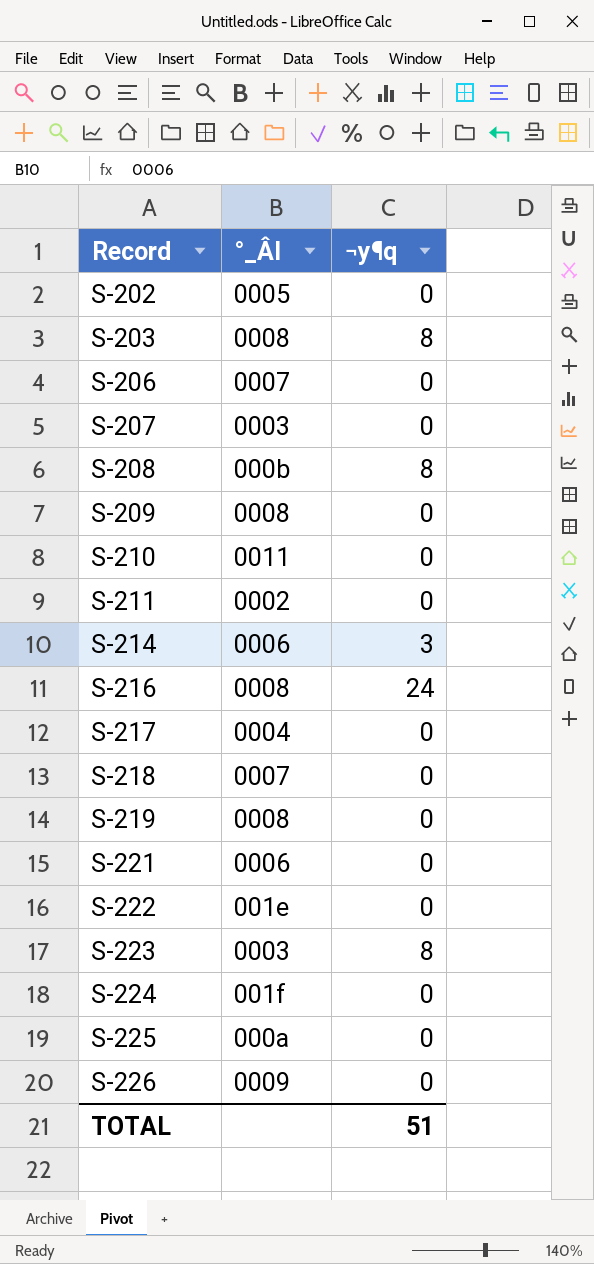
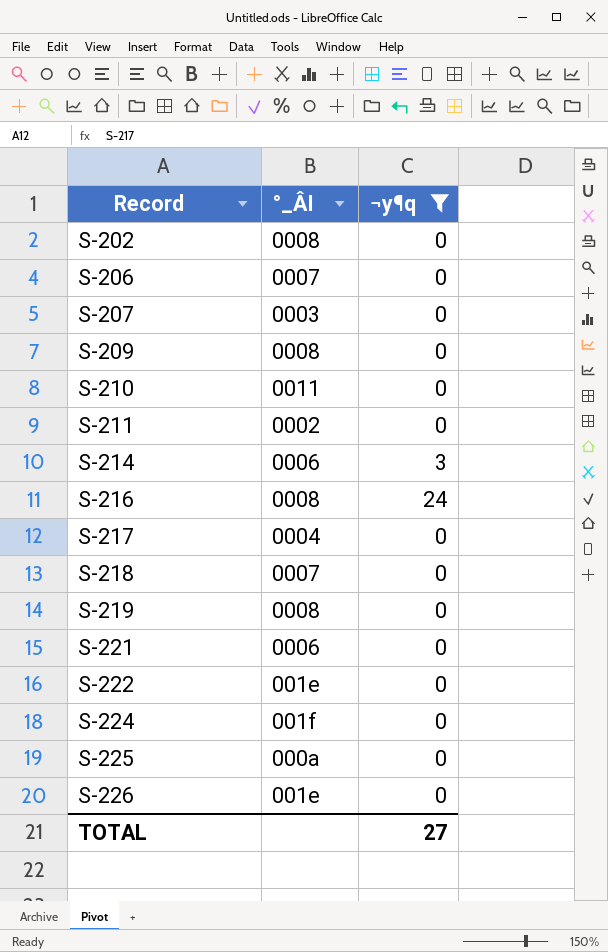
filter: none -> ¬y¶q != 8
S-202 | °_ÂI: 0005 -> 0008
S-226 | °_ÂI: 0009 -> 001e
TOTAL | ¬y¶q: 51 -> 27

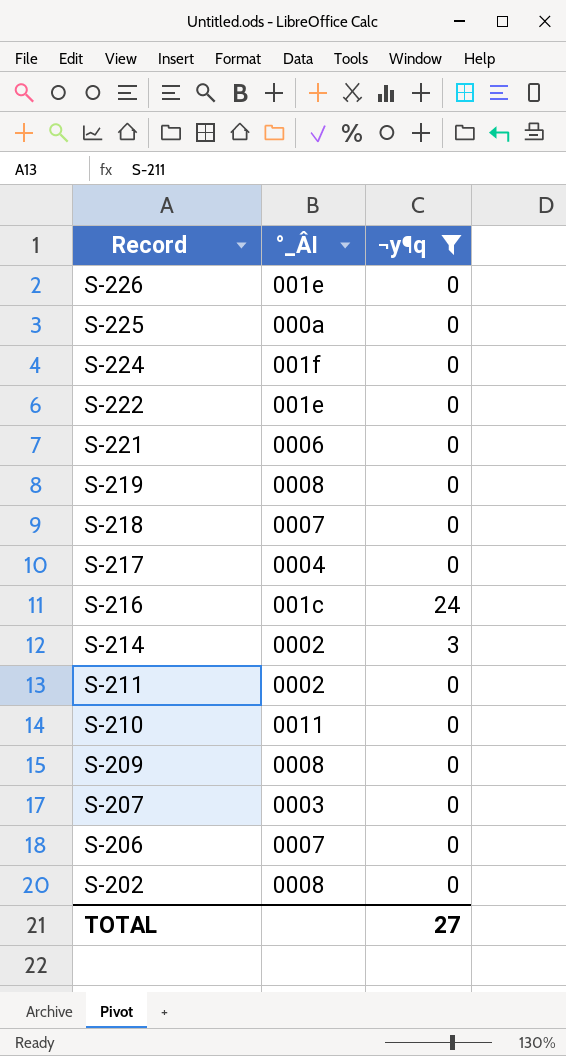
row order: Record ascending -> Record descending
S-216 | °_ÂI: 0008 -> 001c
S-214 | °_ÂI: 0006 -> 0002

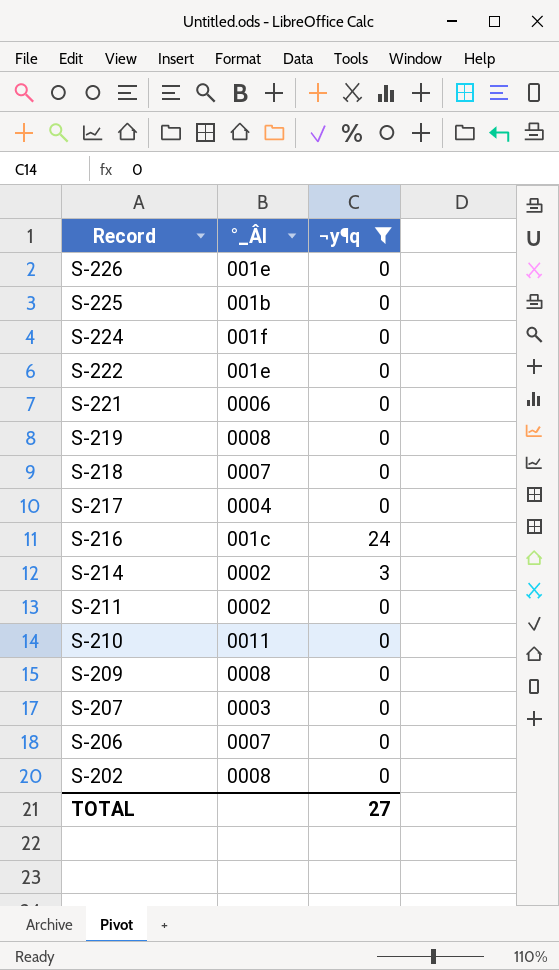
S-225 | °_ÂI: 000a -> 001b

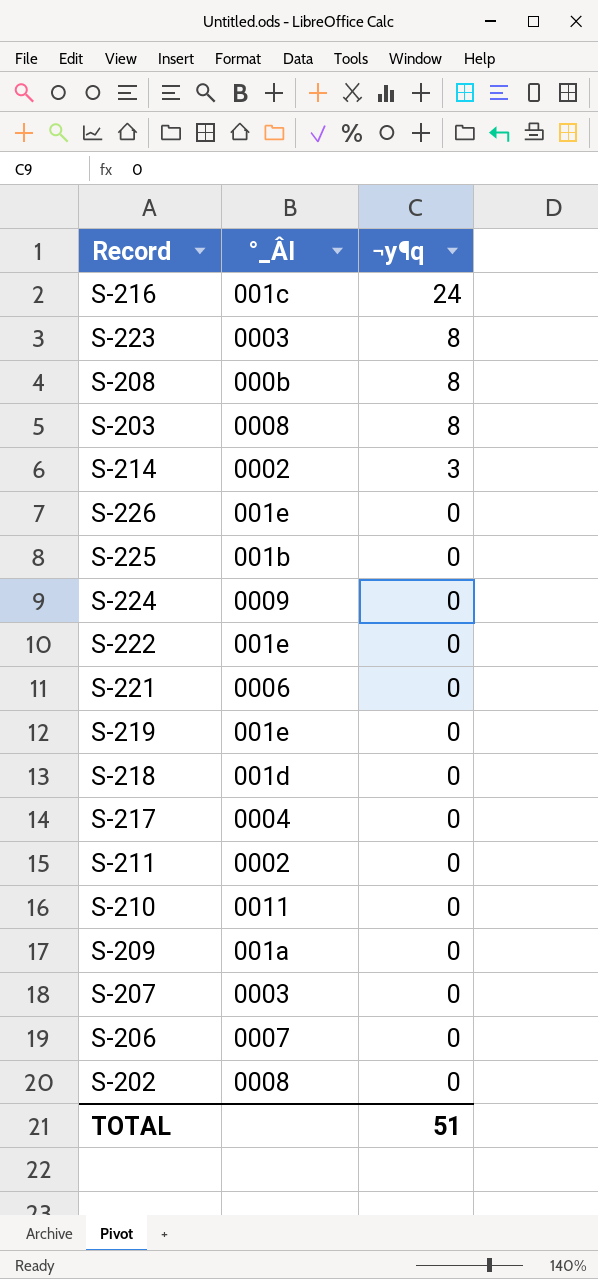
filter: ¬y¶q != 8 -> none
row order: Record descending -> ¬y¶q descending
S-224 | °_ÂI: 001f -> 0009
S-219 | °_ÂI: 0008 -> 001e
S-218 | °_ÂI: 0007 -> 001d
S-209 | °_ÂI: 0008 -> 001a
TOTAL | ¬y¶q: 27 -> 51

